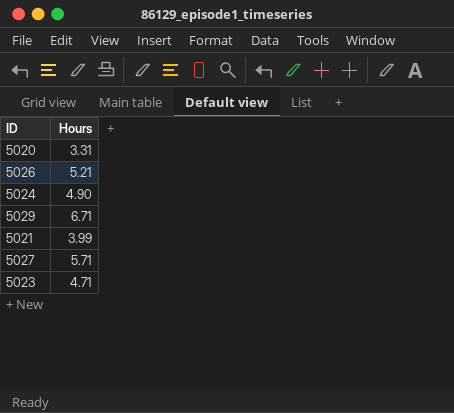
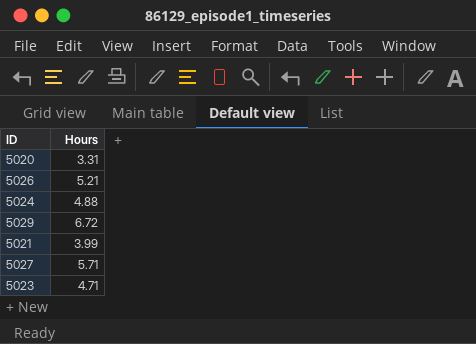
5024 | Hours: 4.90 -> 4.88
5029 | Hours: 6.71 -> 6.72

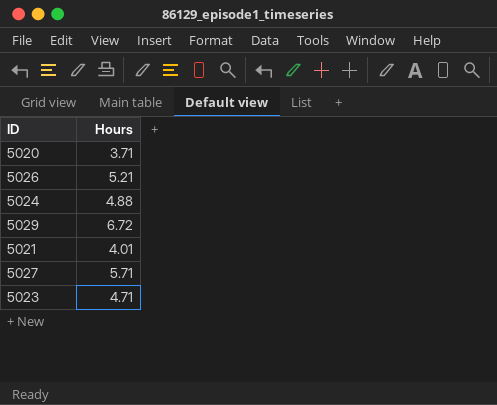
5020 | Hours: 3.31 -> 3.71
5021 | Hours: 3.99 -> 4.01

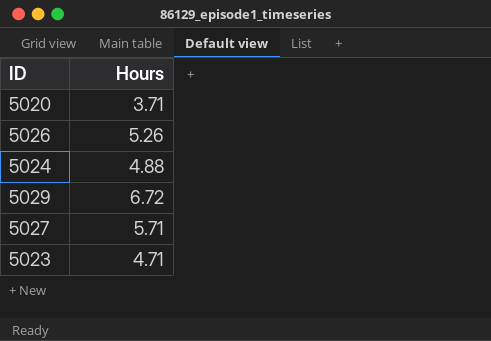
row 5021: 4.01 -> none
5026 | Hours: 5.21 -> 5.26

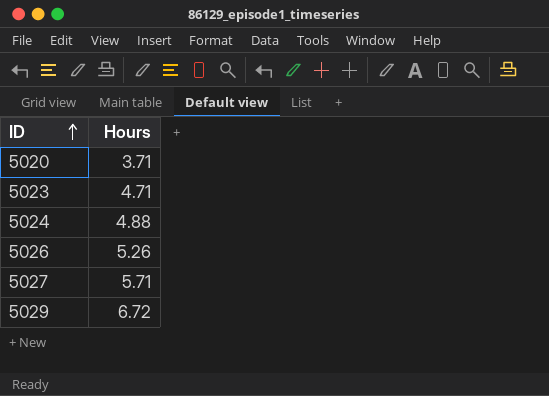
row order: none -> ID ascending

